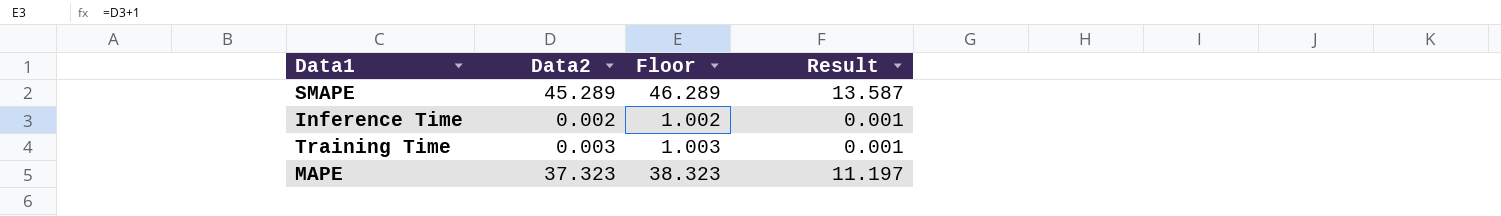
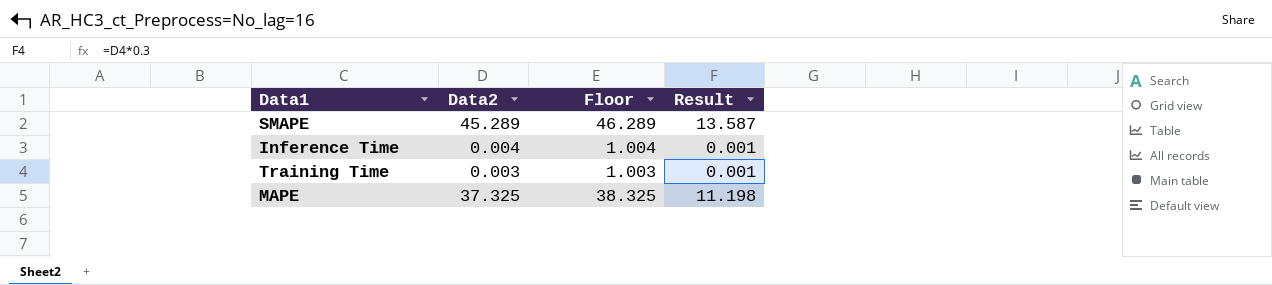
Inference Time | Data2: 0.002 -> 0.004
Inference Time | Floor: 1.002 -> 1.004
MAPE | Data2: 37.323 -> 37.325
MAPE | Floor: 38.323 -> 38.325
MAPE | Result: 11.197 -> 11.198

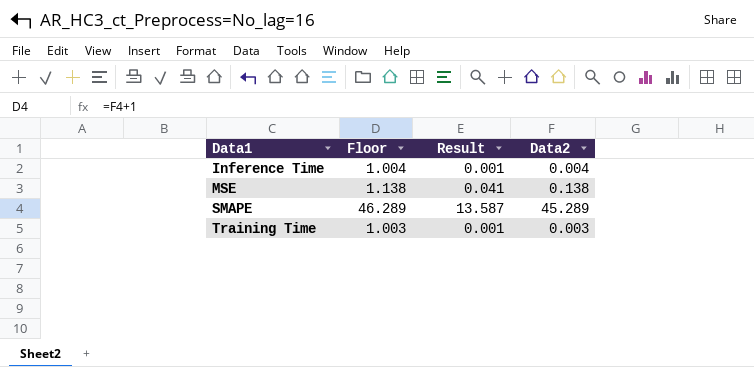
row order: none -> Data1 ascending
column Data2 | position: 2 -> 4
row MAPE: 37.325 | 38.325 | 11.198 -> none
row MSE: none -> 1.138 | 0.041 | 0.138

